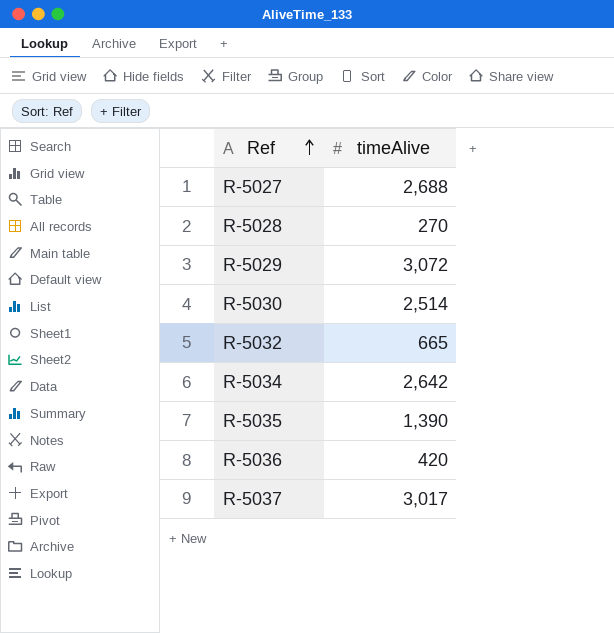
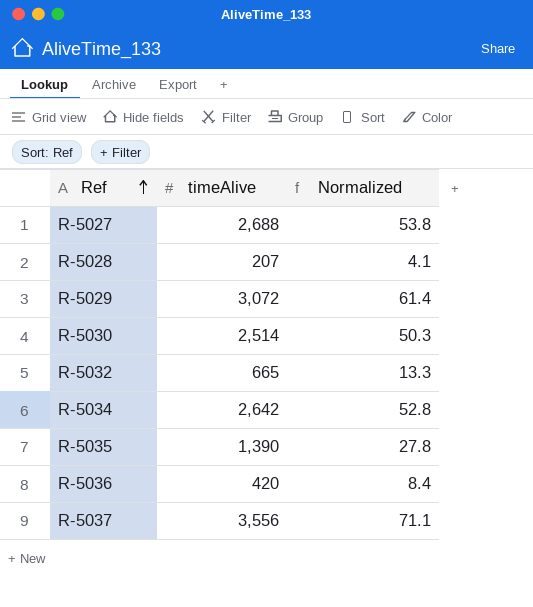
column Normalized | formula: none -> [timeAlive] * 0.02
R-5028 | timeAlive: 270 -> 207
R-5037 | timeAlive: 3,017 -> 3,556

